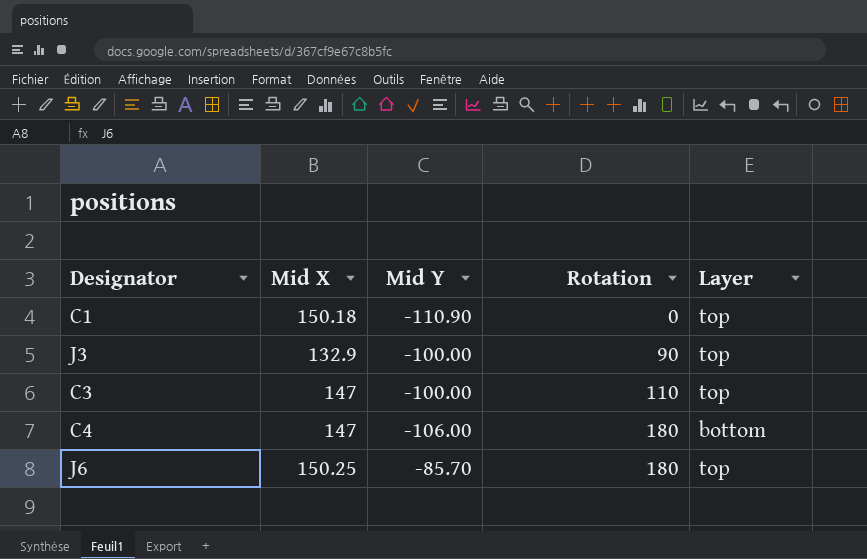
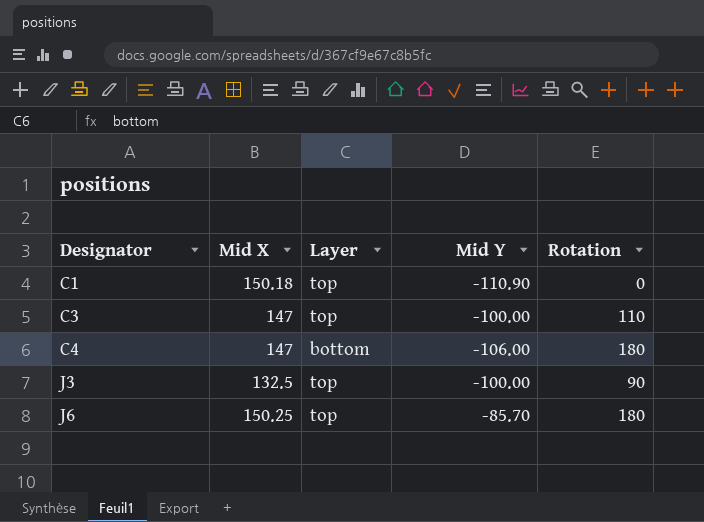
row order: Rotation ascending -> Designator ascending
column Layer | position: 5 -> 3
J3 | Mid X: 132.9 -> 132.5

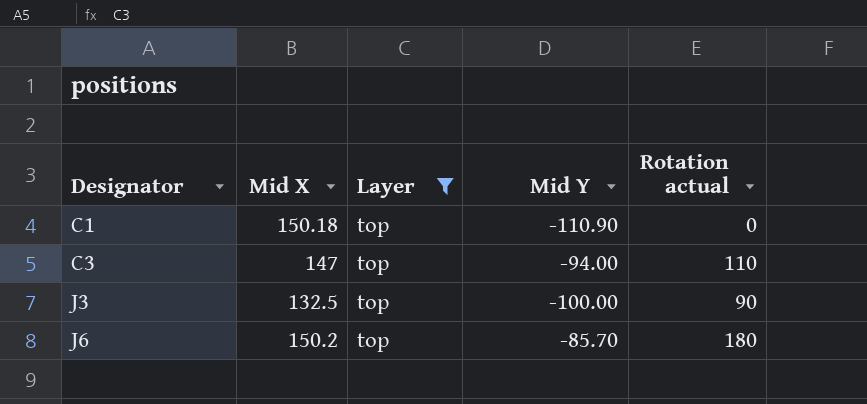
filter: none -> Layer = top
column name: Rotation -> Rotation actual
C3 | Mid Y: -100.00 -> -94.00
J6 | Mid X: 150.25 -> 150.2

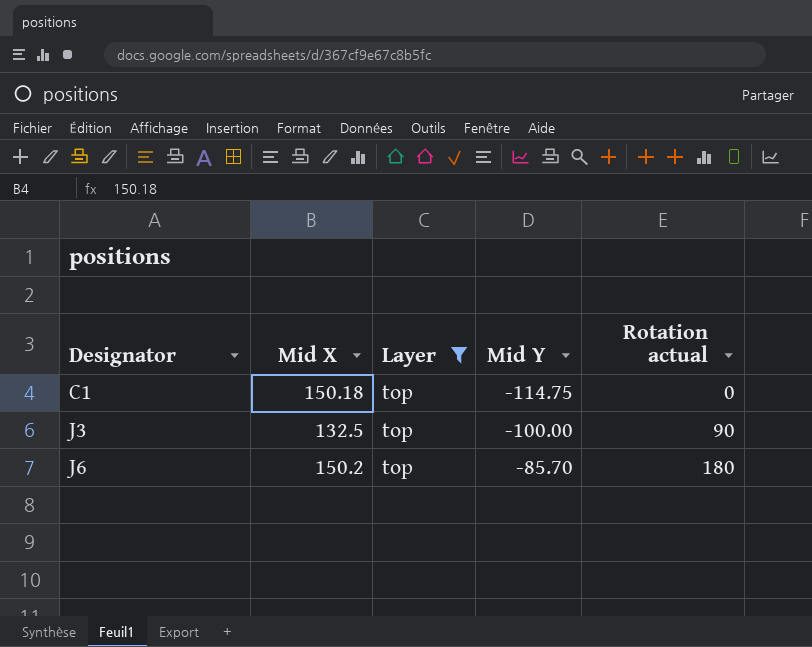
row C3: 147 | top | -94.00 | 110 -> none
C1 | Mid Y: -110.90 -> -114.75

